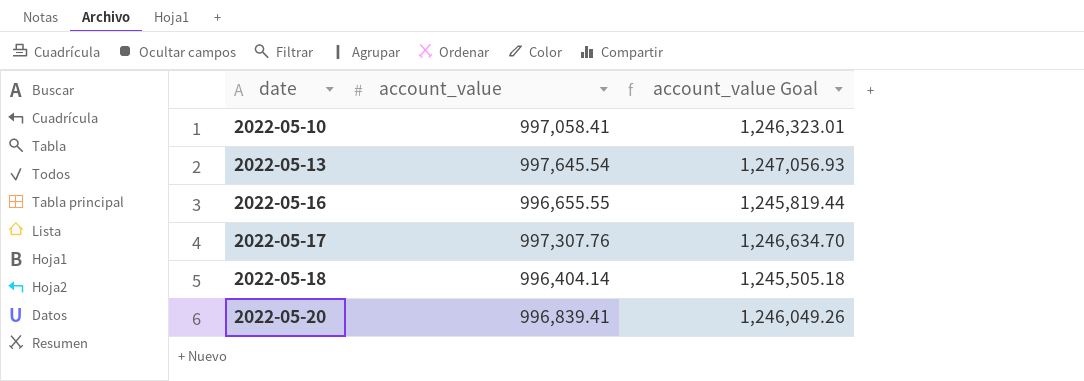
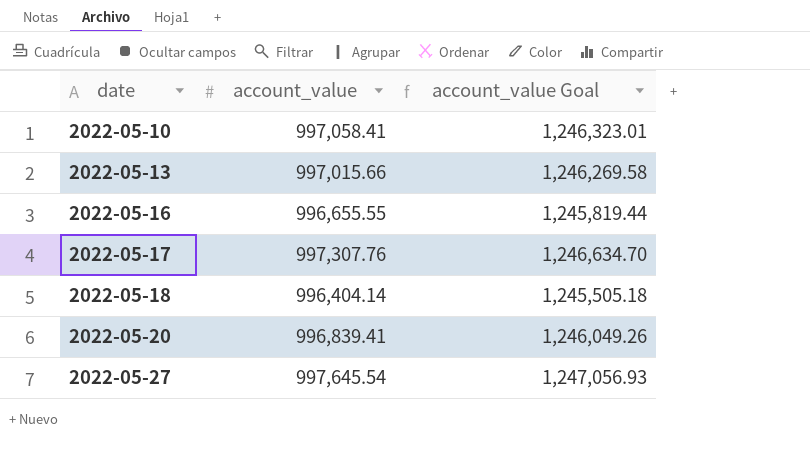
2022-05-13 | account_value: 997,645.54 -> 997,015.66
2022-05-13 | account_value Goal: 1,247,056.93 -> 1,246,269.58
row 2022-05-27: none -> 997,645.54 | 1,247,056.93

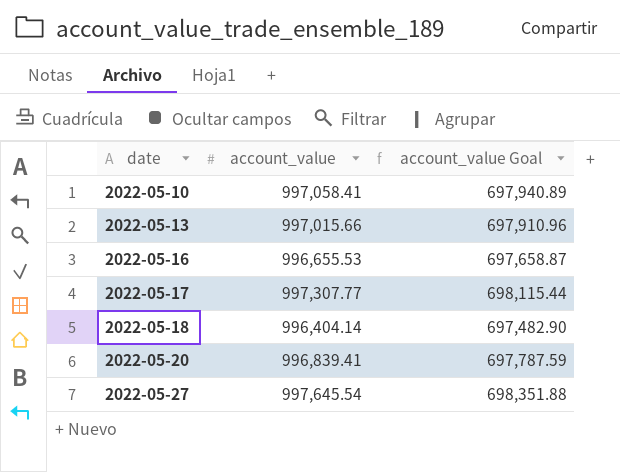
column account_value Goal | formula: [account_value] * 1.25 -> [account_value] * 0.7
2022-05-16 | account_value: 996,655.55 -> 996,655.53
2022-05-17 | account_value: 997,307.76 -> 997,307.77

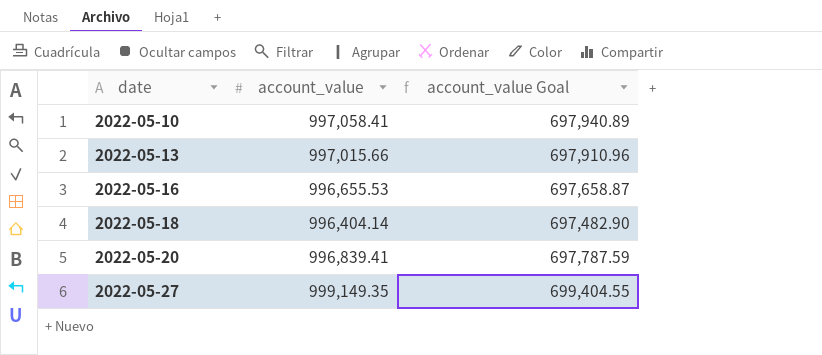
row 2022-05-17: 997,307.77 | 698,115.44 -> none
2022-05-27 | account_value: 997,645.54 -> 999,149.35
2022-05-27 | account_value Goal: 698,351.88 -> 699,404.55

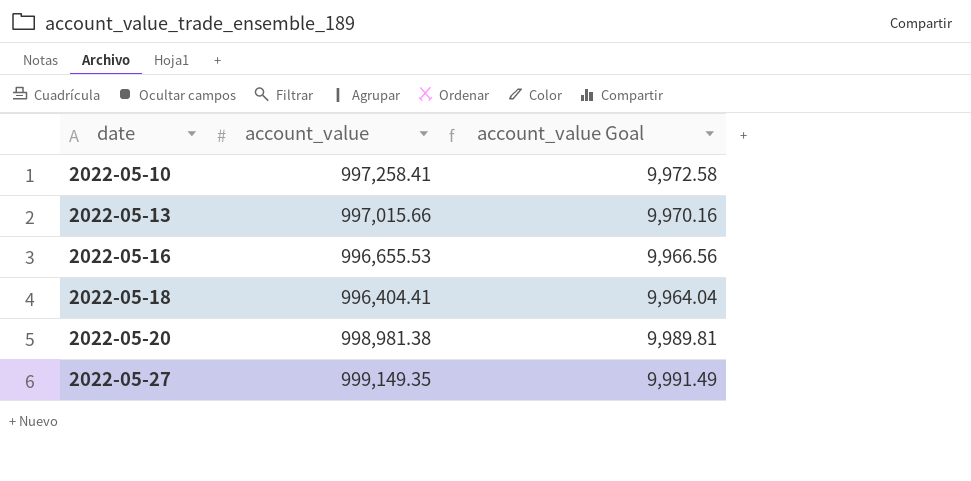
column account_value Goal | formula: [account_value] * 0.7 -> [account_value] * 0.01
2022-05-10 | account_value: 997,058.41 -> 997,258.41
2022-05-18 | account_value: 996,404.14 -> 996,404.41
2022-05-20 | account_value: 996,839.41 -> 998,981.38

